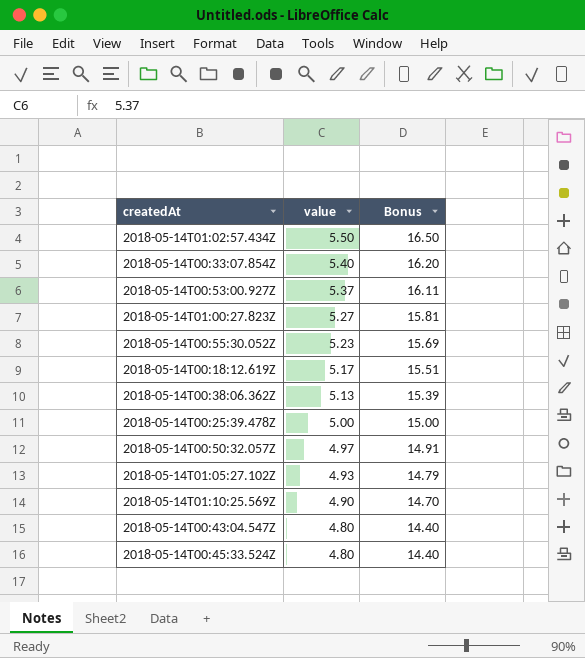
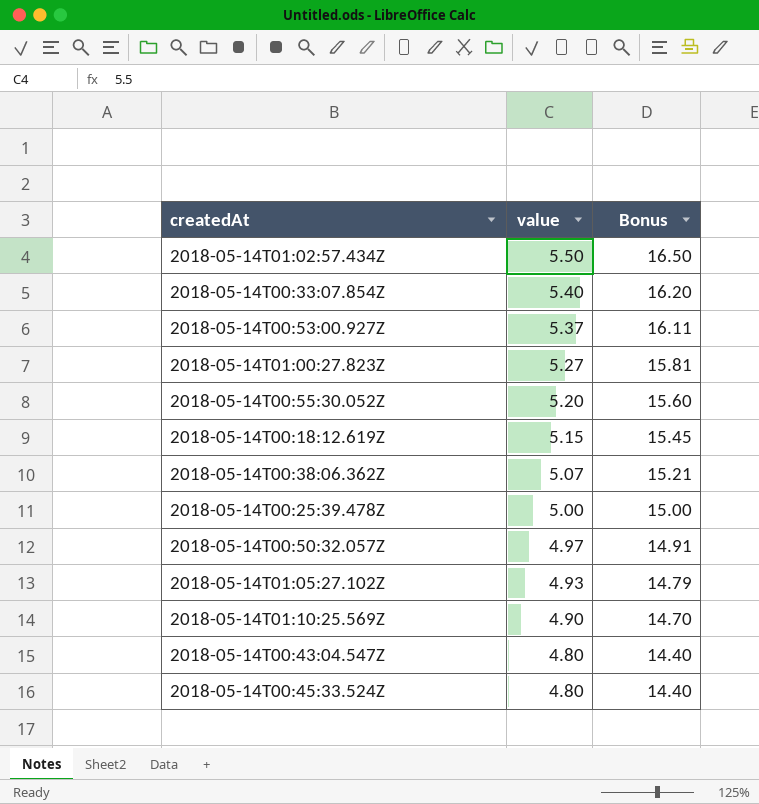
2018-05-14T00:55:30.052Z | value: 5.23 -> 5.20
2018-05-14T00:55:30.052Z | Bonus: 15.69 -> 15.60
2018-05-14T00:18:12.619Z | value: 5.17 -> 5.15
2018-05-14T00:18:12.619Z | Bonus: 15.51 -> 15.45
2018-05-14T00:38:06.362Z | value: 5.13 -> 5.07
2018-05-14T00:38:06.362Z | Bonus: 15.39 -> 15.21

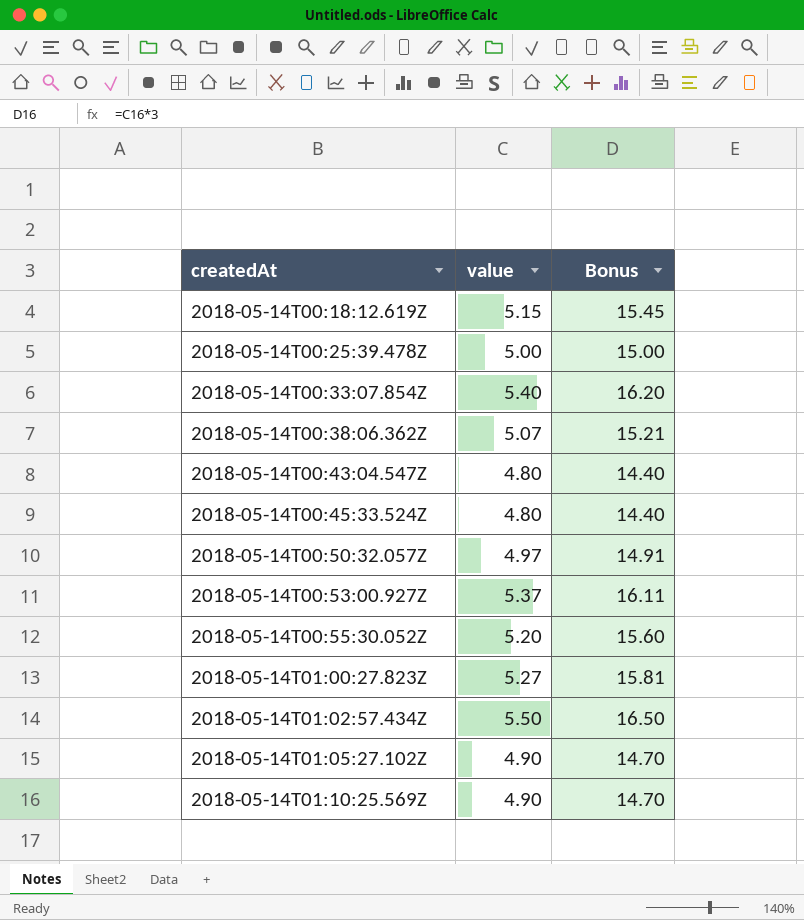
row order: value descending -> createdAt ascending
2018-05-14T01:05:27.102Z | value: 4.93 -> 4.90
2018-05-14T01:05:27.102Z | Bonus: 14.79 -> 14.70

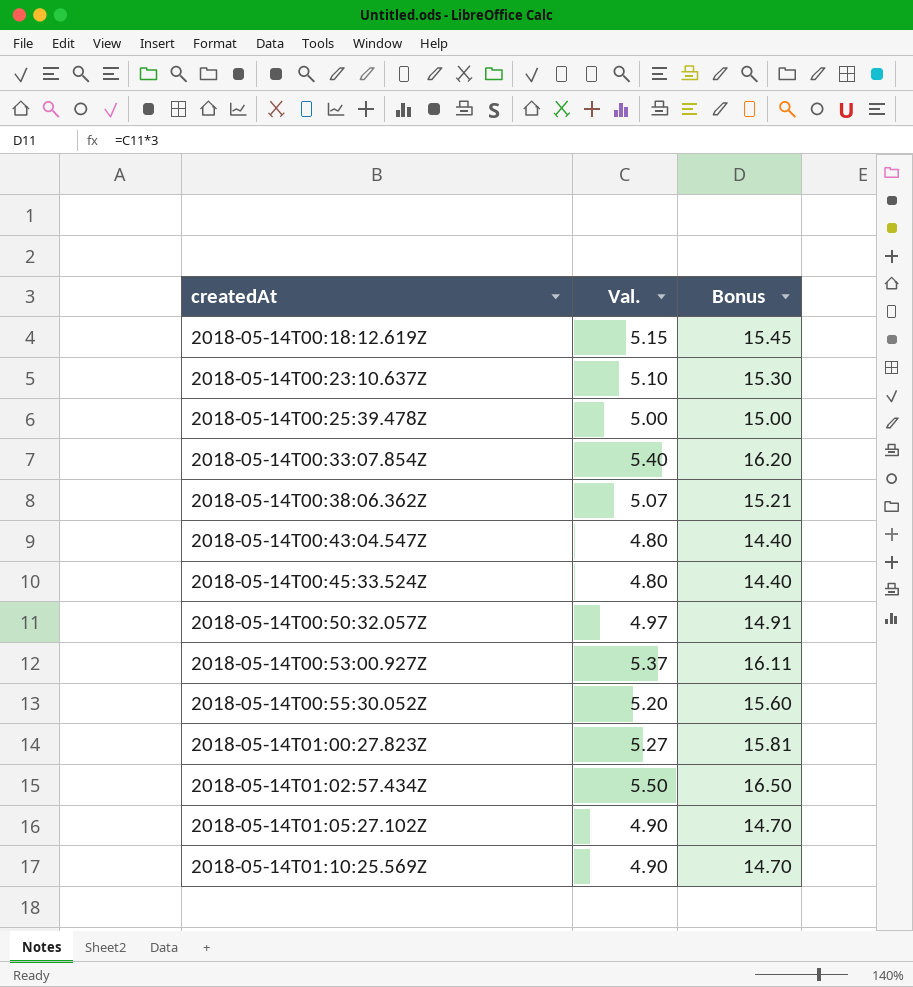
column name: value -> Val.
row 2018-05-14T00:23:10.637Z: none -> 5.10 | 15.30

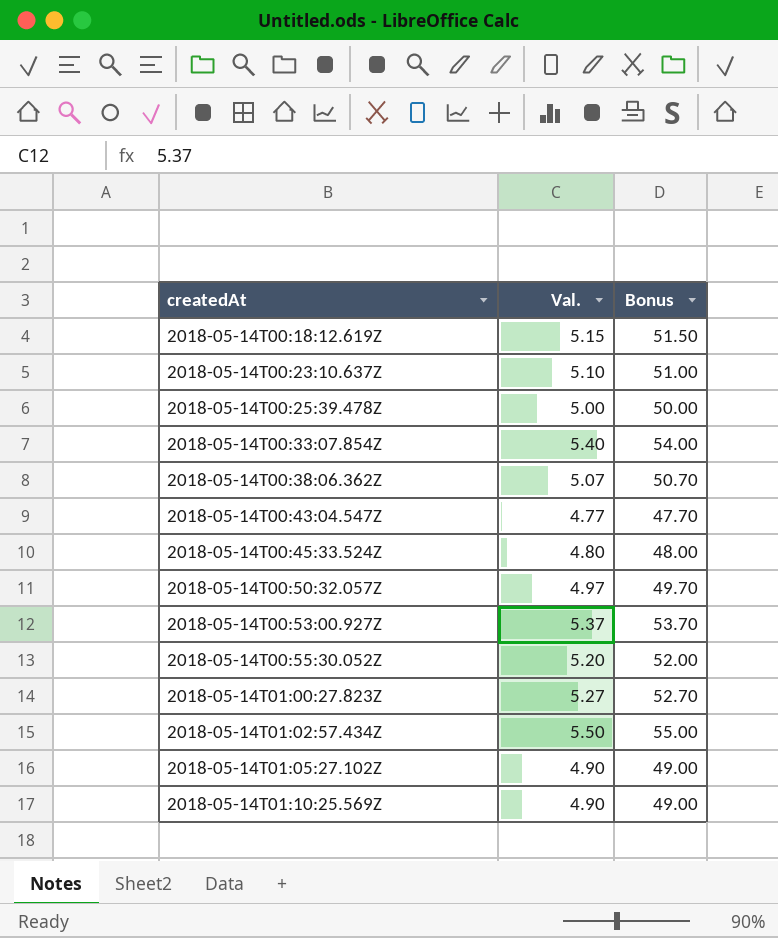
column Bonus | formula: [Val.] * 3 -> [Val.] * 10
2018-05-14T00:43:04.547Z | Val.: 4.80 -> 4.77

